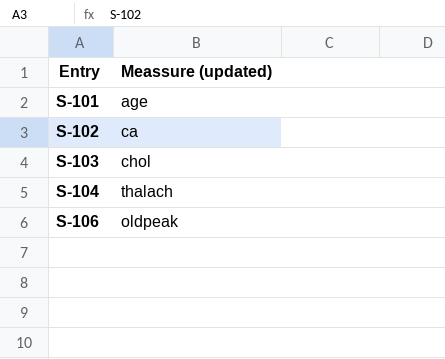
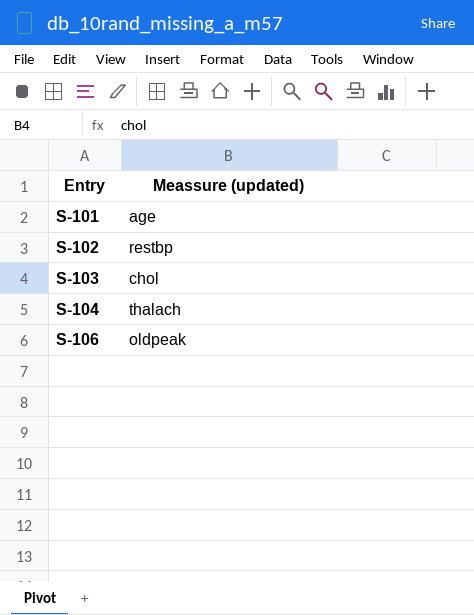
S-102 | Meassure (updated): ca -> restbp

